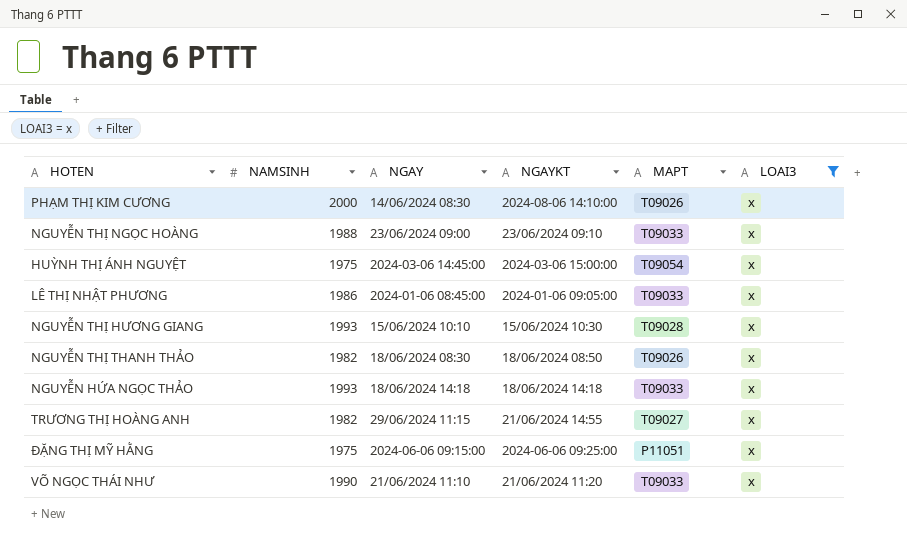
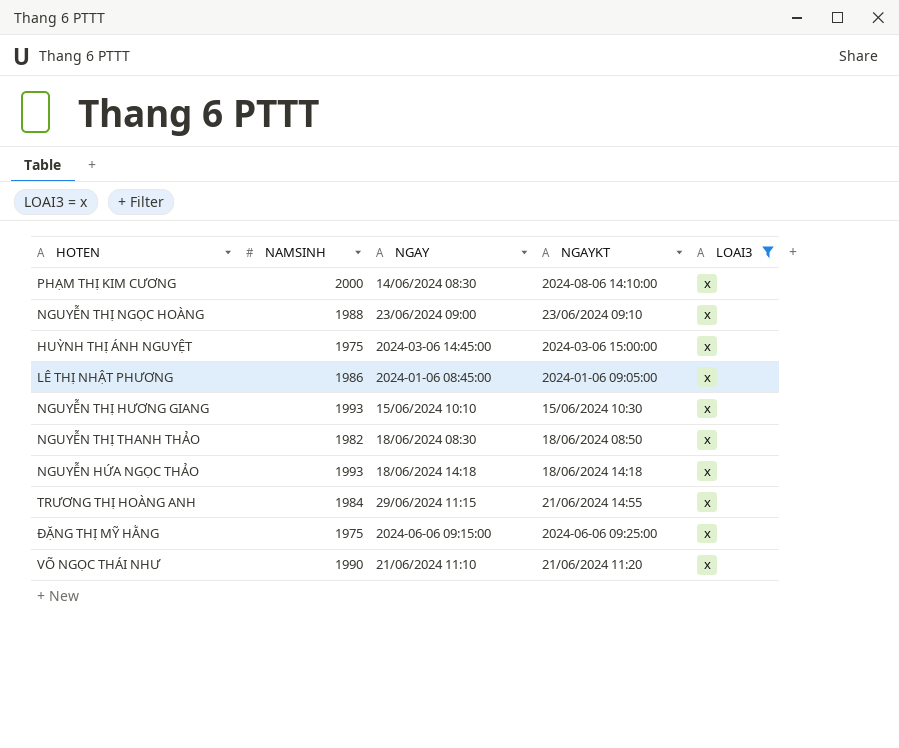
column MAPT | position: 5 -> none
TRƯƠNG THỊ HOÀNG ANH | NAMSINH: 1982 -> 1984

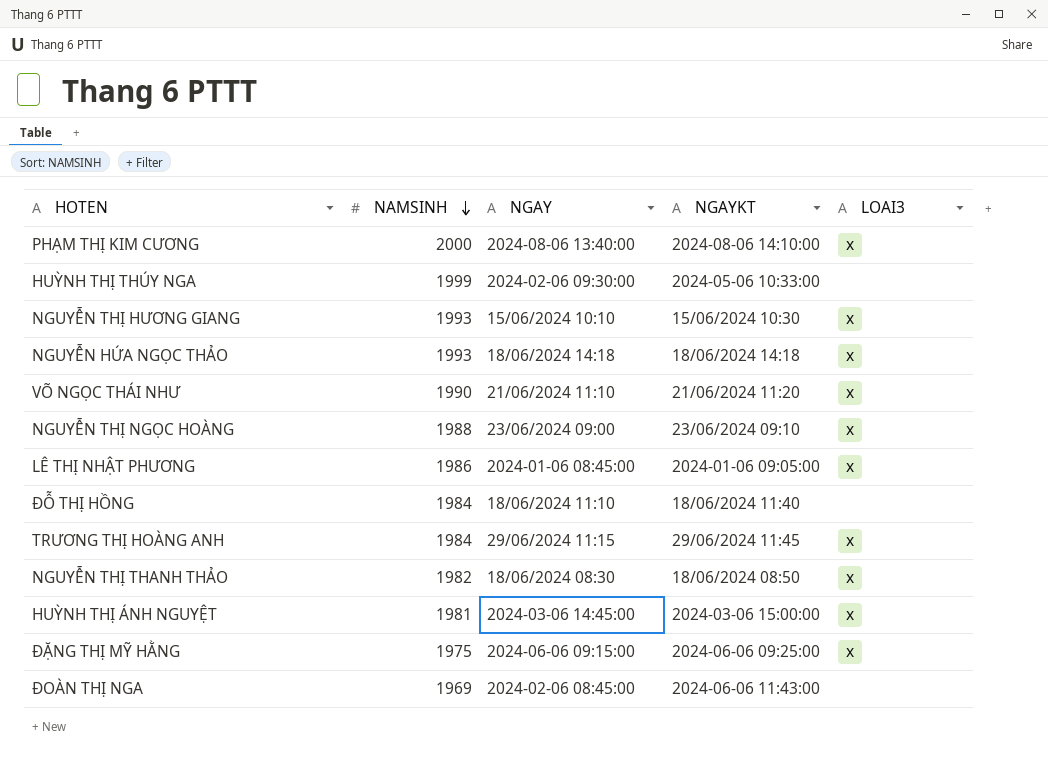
filter: LOAI3 = x -> none
row order: none -> NAMSINH descending
PHẠM THỊ KIM CƯƠNG | NGAY: 14/06/2024 08:30 -> 2024-08-06 13:40:00
TRƯƠNG THỊ HOÀNG ANH | NGAYKT: 21/06/2024 14:55 -> 29/06/2024 11:45
HUỲNH THỊ ÁNH NGUYỆT | NAMSINH: 1975 -> 1981

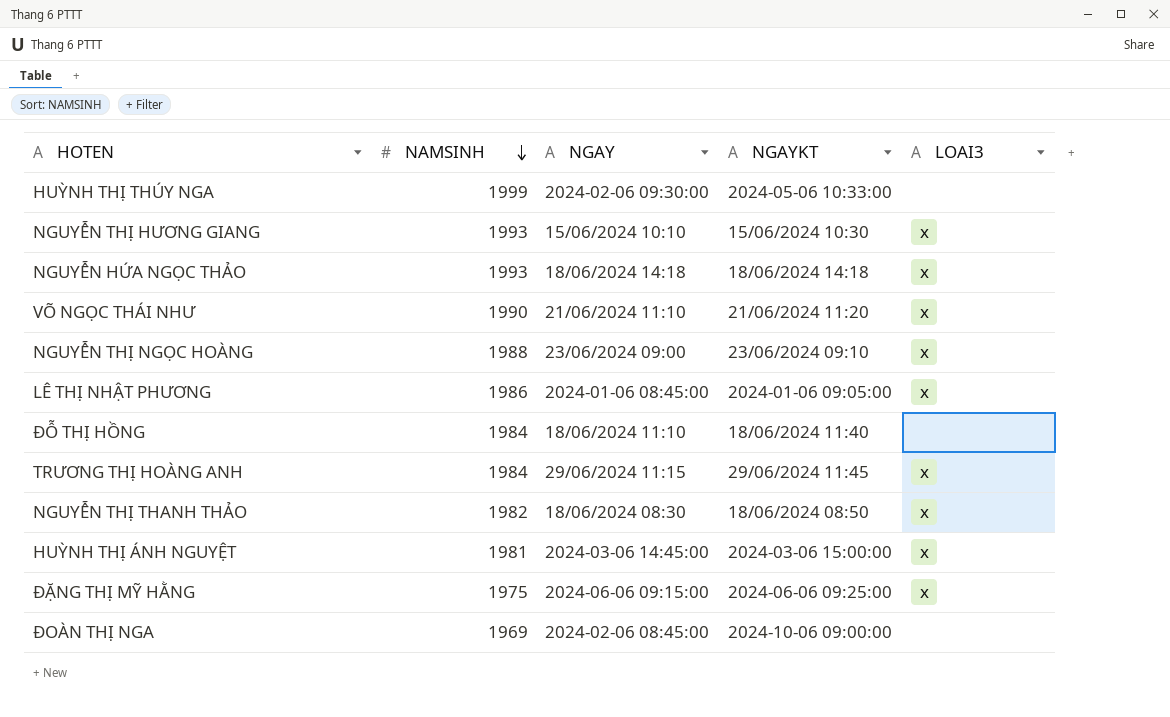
row PHẠM THỊ KIM CƯƠNG: 2000 | 2024-08-06 13:40:00 | 2024-08-06 14:10:00 | x -> none
ĐOÀN THỊ NGA | NGAYKT: 2024-06-06 11:43:00 -> 2024-10-06 09:00:00

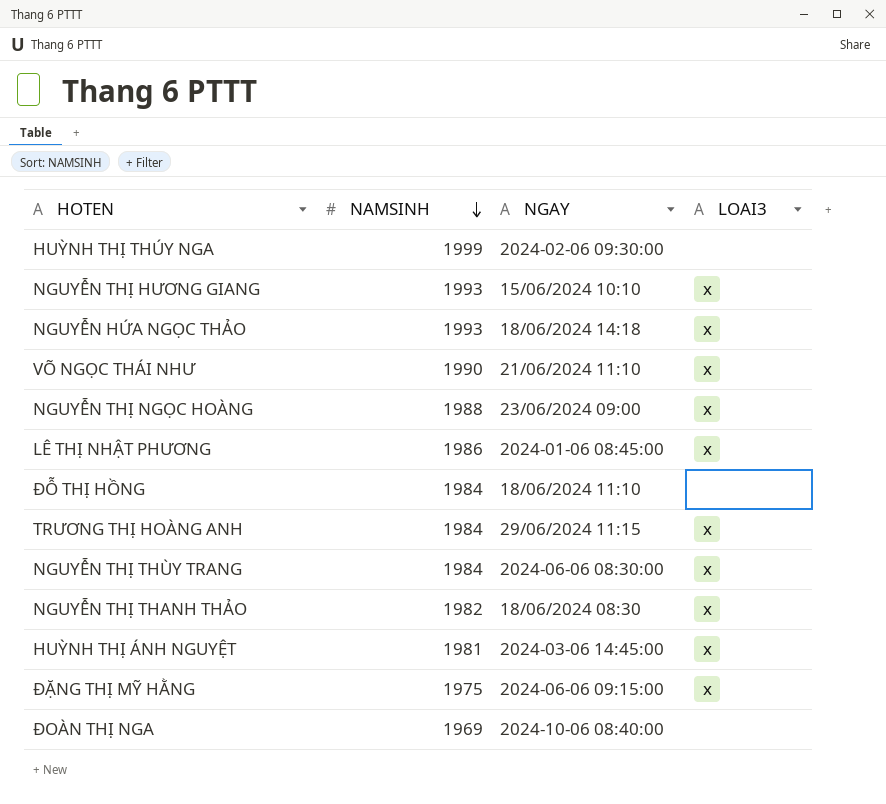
column NGAYKT | position: 4 -> none
row NGUYỄN THỊ THÙY TRANG: none -> 1984 | 2024-06-06 08:30:00 | x
ĐOÀN THỊ NGA | NGAY: 2024-02-06 08:45:00 -> 2024-10-06 08:40:00

